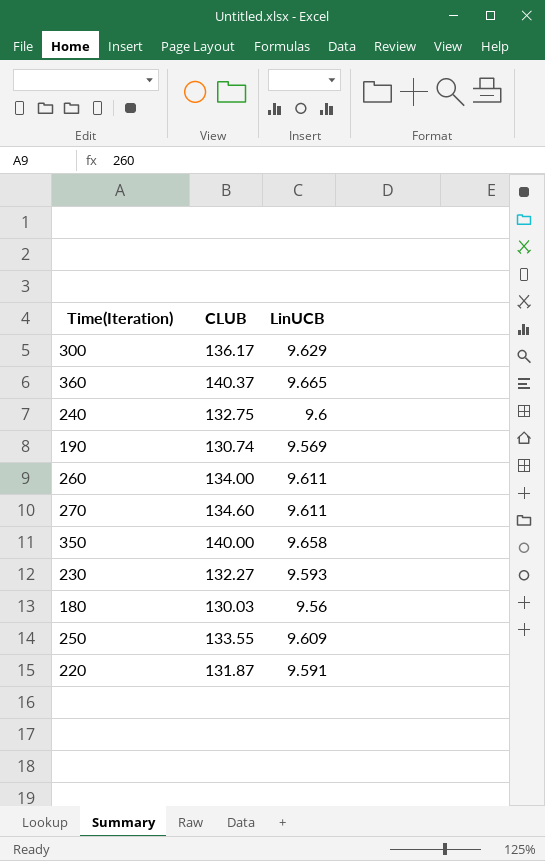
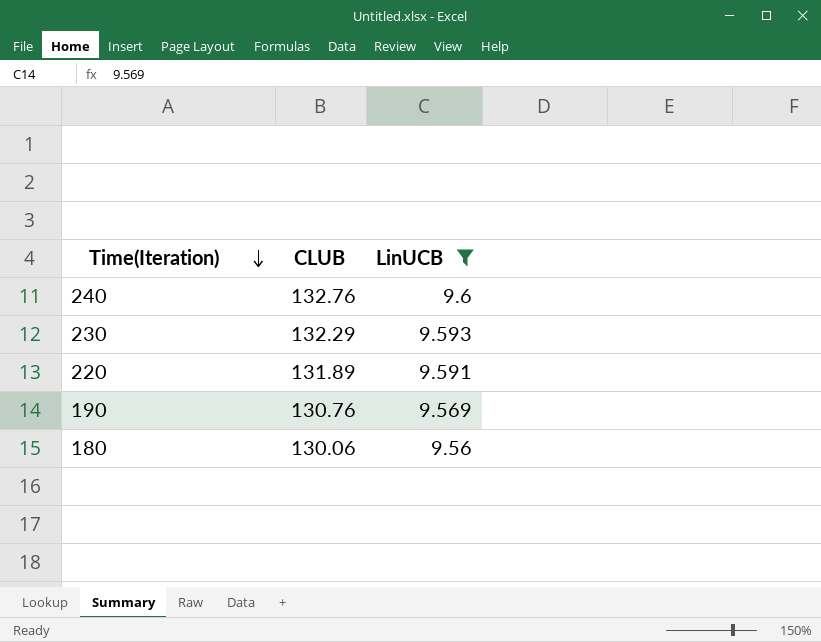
filter: none -> LinUCB <= 9.6
row order: none -> Time(Iteration) descending
240 | CLUB: 132.75 -> 132.76
230 | CLUB: 132.27 -> 132.29
220 | CLUB: 131.87 -> 131.89
190 | CLUB: 130.74 -> 130.76
180 | CLUB: 130.03 -> 130.06

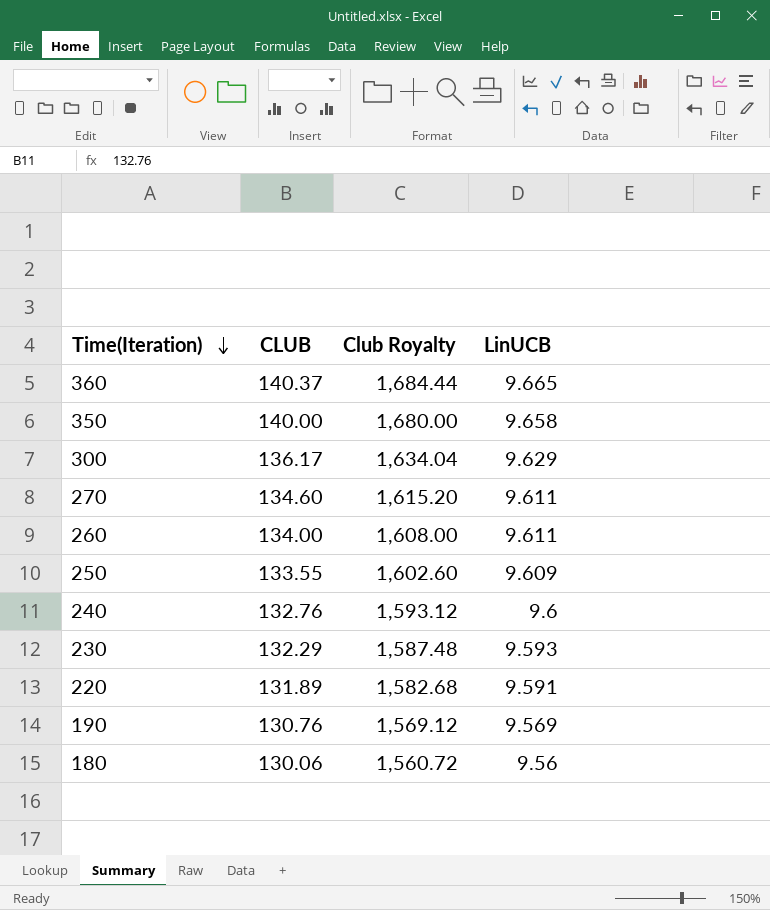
filter: LinUCB <= 9.6 -> none
column Club Royalty | formula: none -> [CLUB] * 12

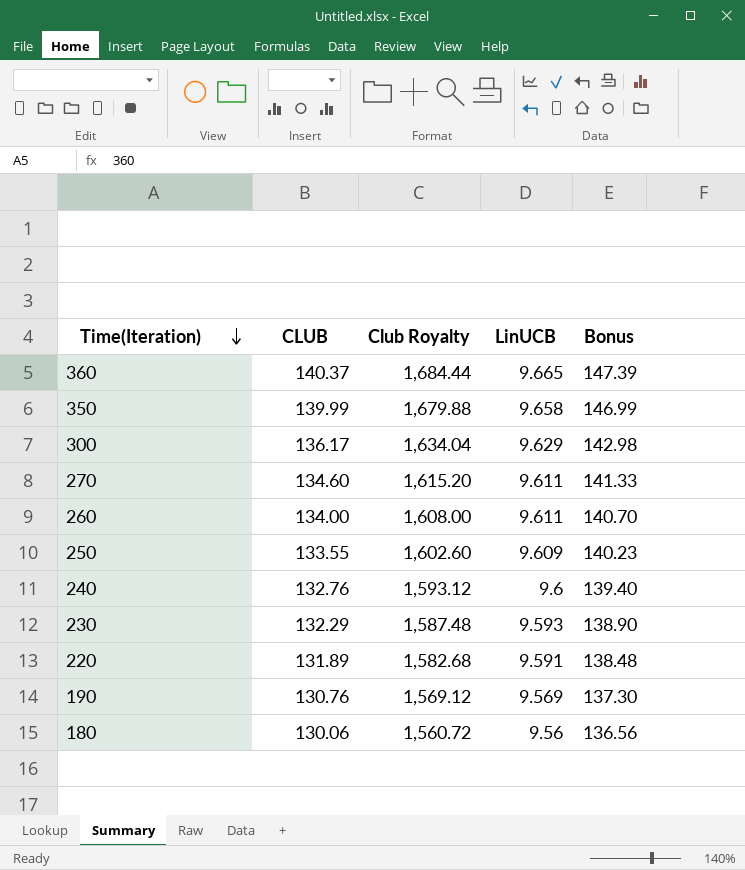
column Bonus | formula: none -> [CLUB] * 1.05
350 | CLUB: 140.00 -> 139.99
350 | Club Royalty: 1,680.00 -> 1,679.88

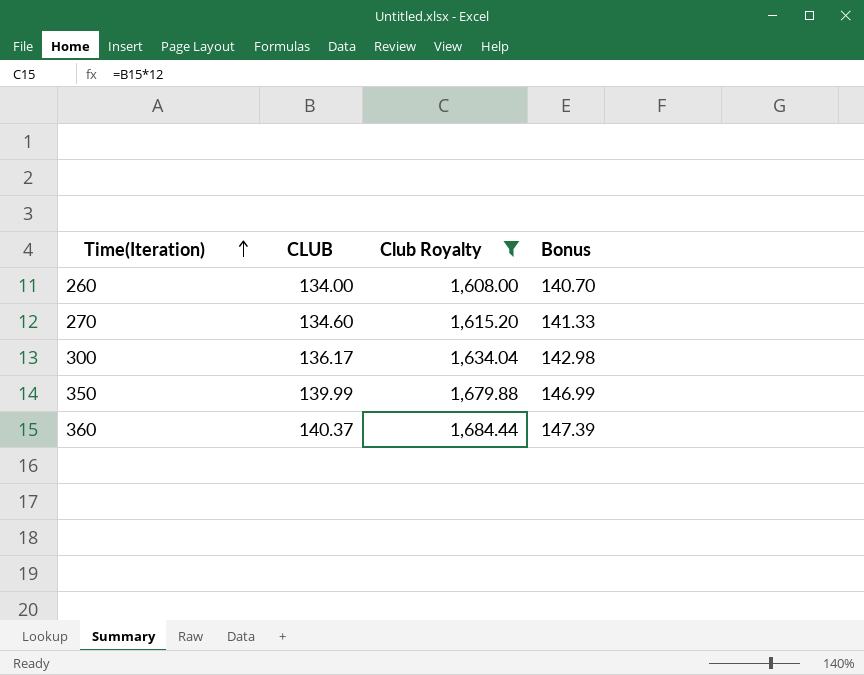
filter: none -> Club Royalty >= 1,608.00
row order: Time(Iteration) descending -> Time(Iteration) ascending
column LinUCB | position: 4 -> none

